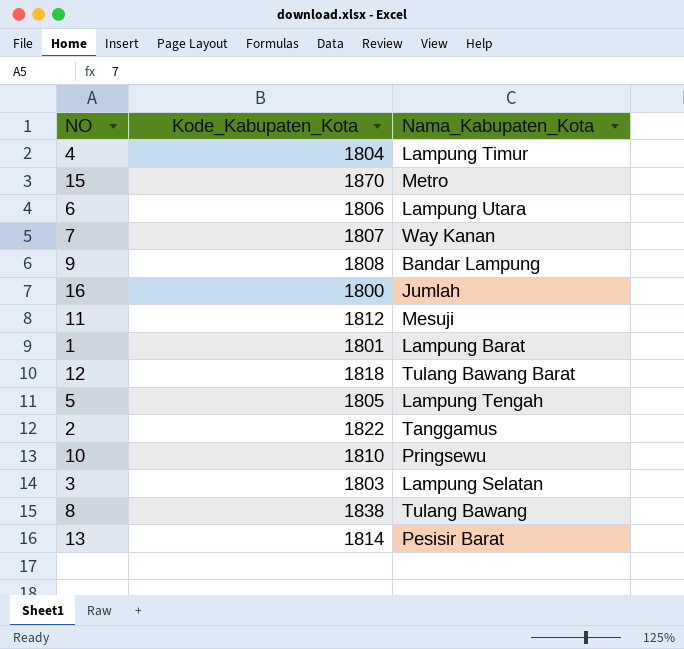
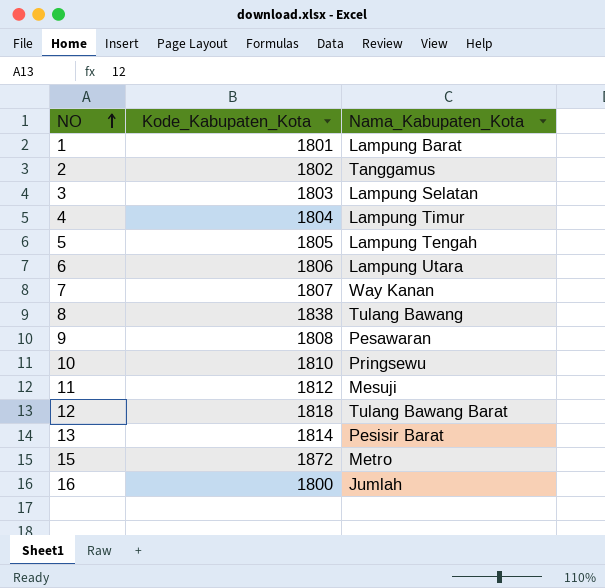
row order: none -> NO ascending
2 | Kode_Kabupaten_Kota: 1822 -> 1802
9 | Nama_Kabupaten_Kota: Bandar Lampung -> Pesawaran
15 | Kode_Kabupaten_Kota: 1870 -> 1872

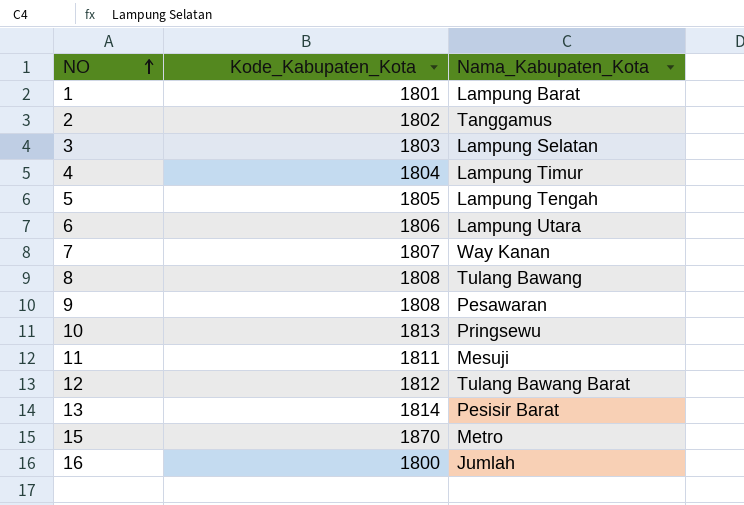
8 | Kode_Kabupaten_Kota: 1838 -> 1808
10 | Kode_Kabupaten_Kota: 1810 -> 1813
11 | Kode_Kabupaten_Kota: 1812 -> 1811
12 | Kode_Kabupaten_Kota: 1818 -> 1812
15 | Kode_Kabupaten_Kota: 1872 -> 1870

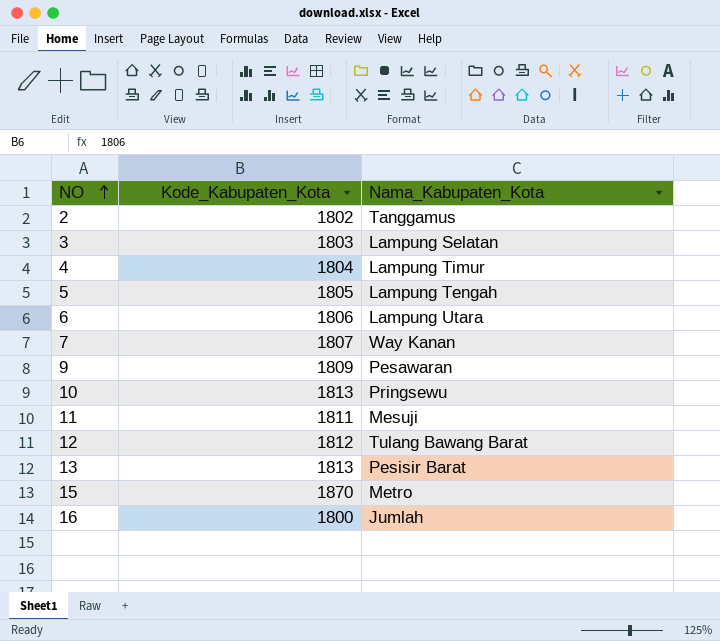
row 1: 1801 | Lampung Barat -> none
row 8: 1808 | Tulang Bawang -> none
9 | Kode_Kabupaten_Kota: 1808 -> 1809
13 | Kode_Kabupaten_Kota: 1814 -> 1813

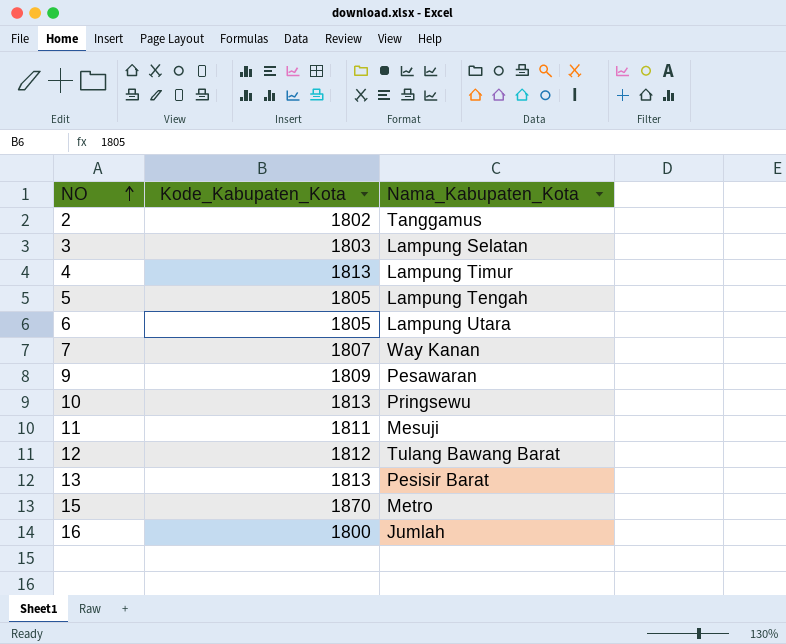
4 | Kode_Kabupaten_Kota: 1804 -> 1813
6 | Kode_Kabupaten_Kota: 1806 -> 1805

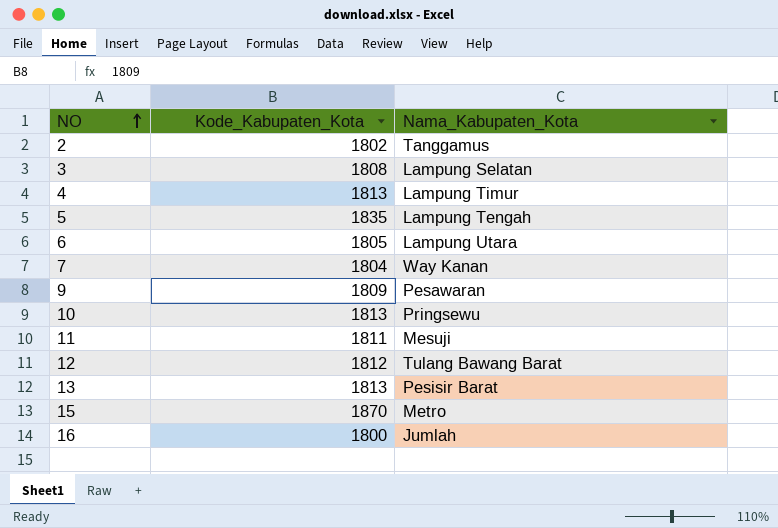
3 | Kode_Kabupaten_Kota: 1803 -> 1808
5 | Kode_Kabupaten_Kota: 1805 -> 1835
7 | Kode_Kabupaten_Kota: 1807 -> 1804

